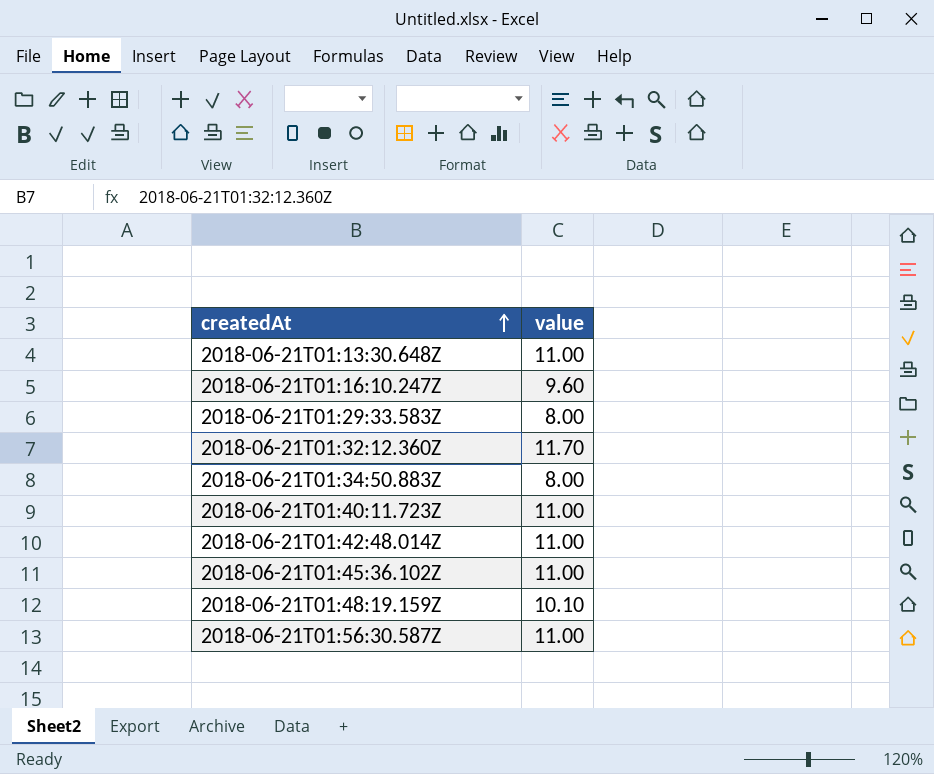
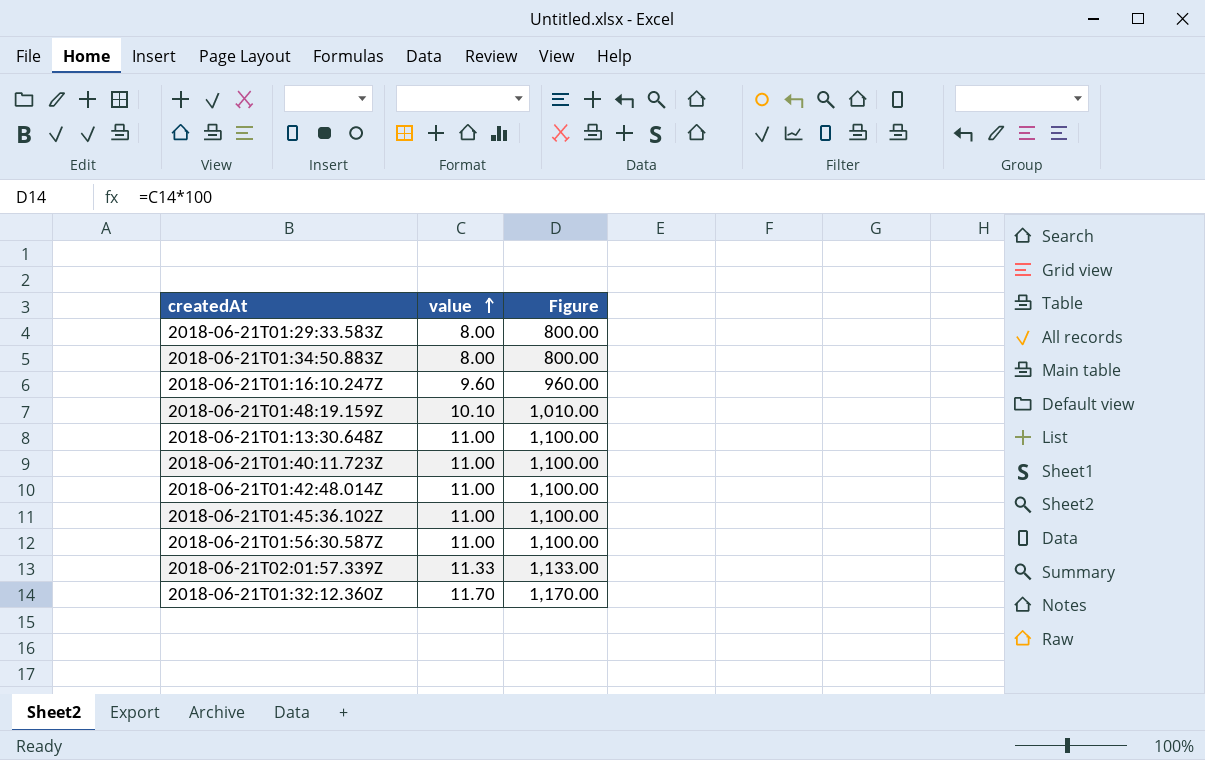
row order: createdAt ascending -> value ascending
column Figure | formula: none -> [value] * 100
row 2018-06-21T02:01:57.339Z: none -> 11.33 | 1,133.00

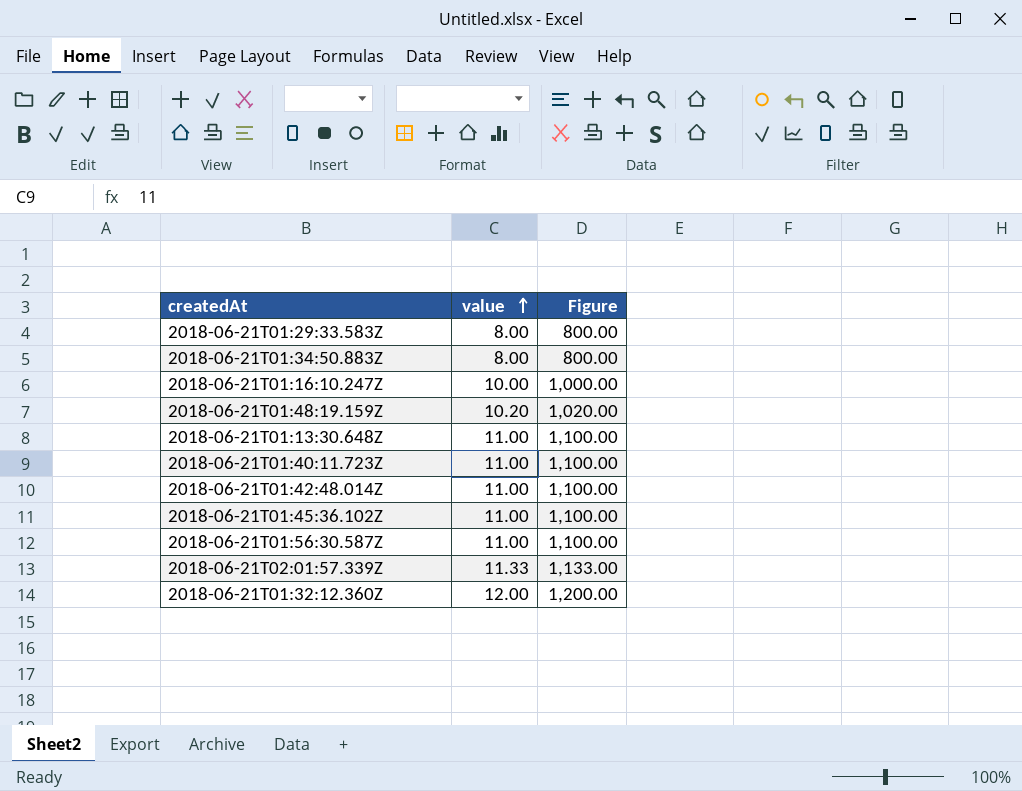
2018-06-21T01:16:10.247Z | value: 9.60 -> 10.00
2018-06-21T01:16:10.247Z | Figure: 960.00 -> 1,000.00
2018-06-21T01:48:19.159Z | value: 10.10 -> 10.20
2018-06-21T01:48:19.159Z | Figure: 1,010.00 -> 1,020.00
2018-06-21T01:32:12.360Z | value: 11.70 -> 12.00
2018-06-21T01:32:12.360Z | Figure: 1,170.00 -> 1,200.00

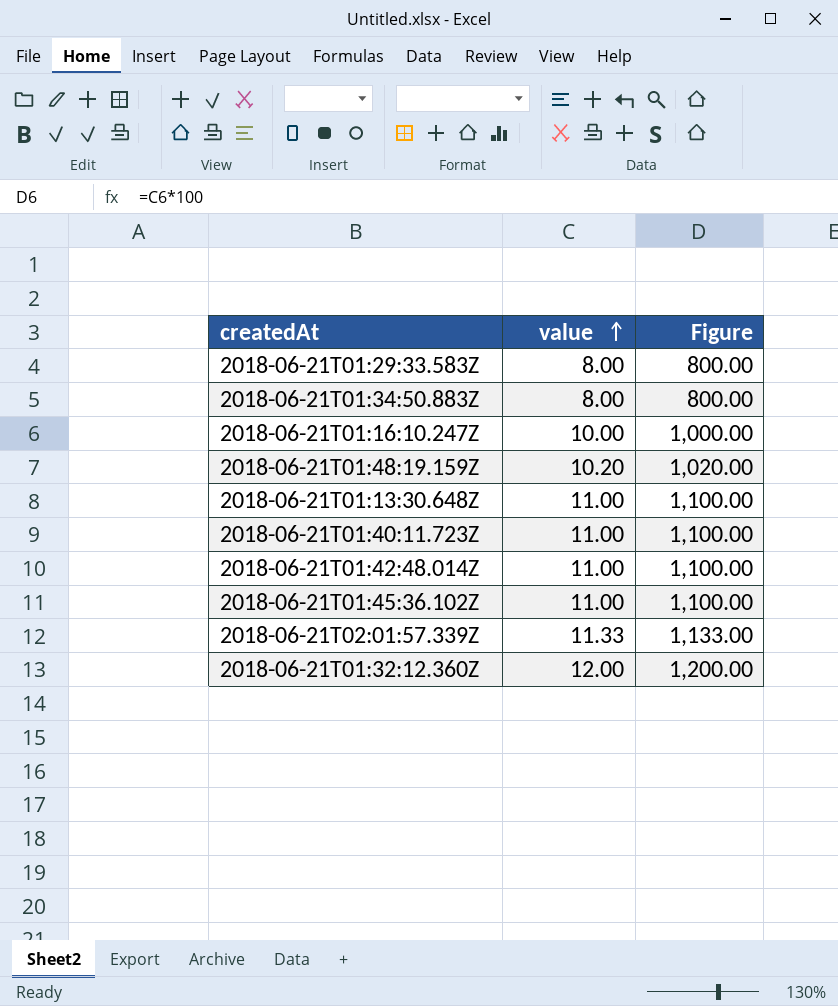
row 2018-06-21T01:56:30.587Z: 11.00 | 1,100.00 -> none

